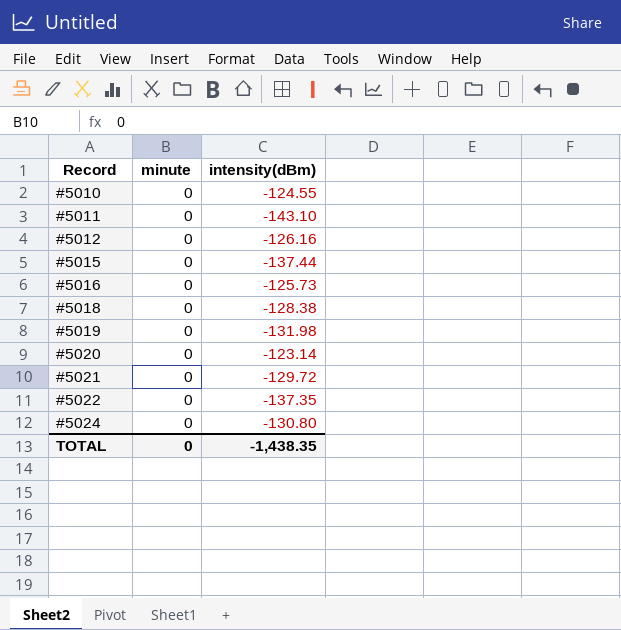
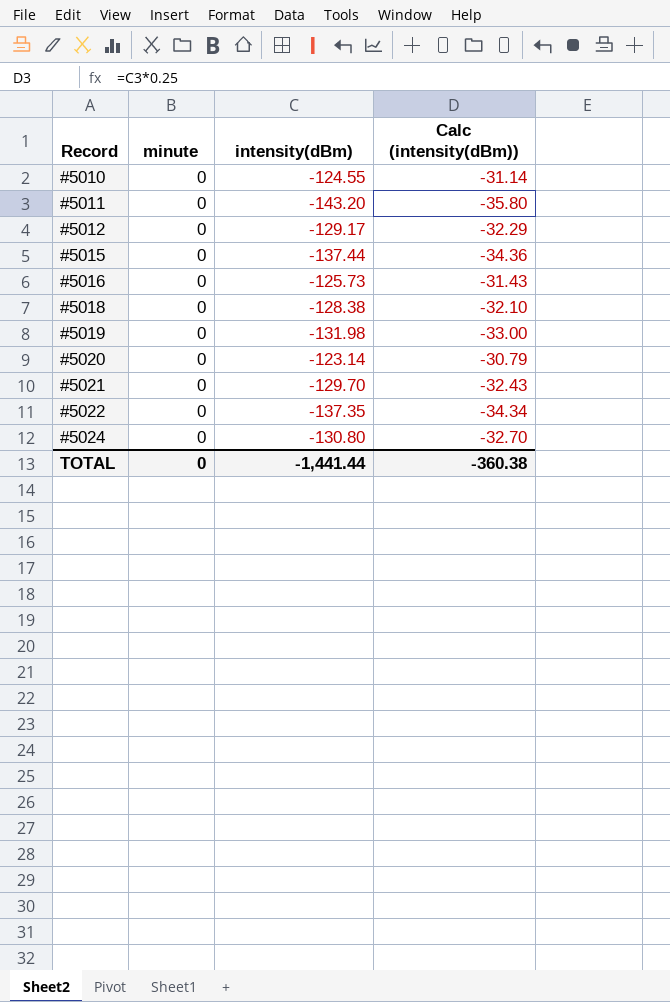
column Calc (intensity(dBm)) | formula: none -> [intensity(dBm)] * 0.25
#5011 | intensity(dBm): -143.10 -> -143.20
#5012 | intensity(dBm): -126.16 -> -129.17
#5021 | intensity(dBm): -129.72 -> -129.70
TOTAL | intensity(dBm): -1,438.35 -> -1,441.44

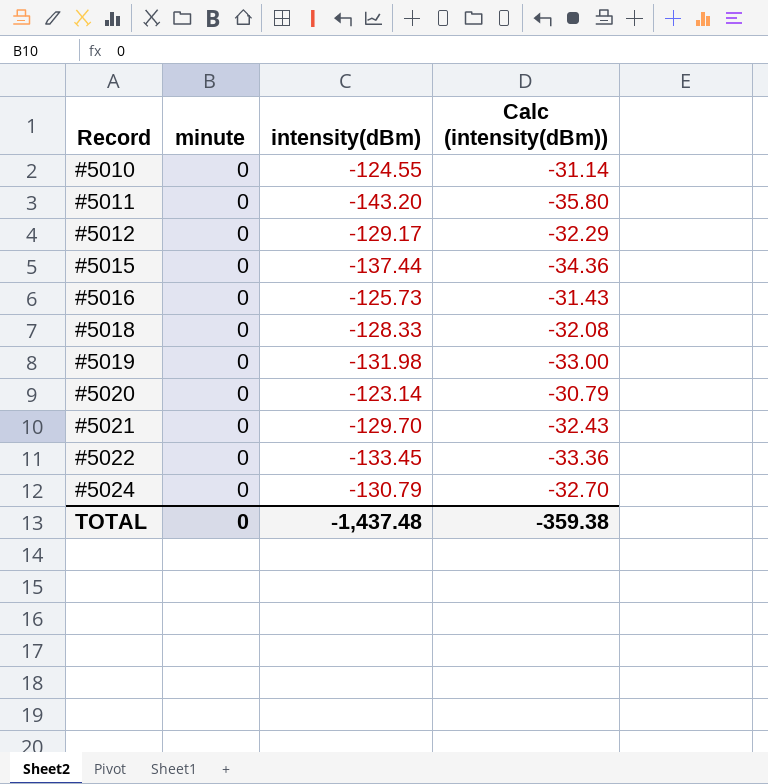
#5018 | intensity(dBm): -128.38 -> -128.33
#5018 | Calc (intensity(dBm)): -32.10 -> -32.08
#5022 | intensity(dBm): -137.35 -> -133.45
#5022 | Calc (intensity(dBm)): -34.34 -> -33.36
#5024 | intensity(dBm): -130.80 -> -130.79
TOTAL | intensity(dBm): -1,441.44 -> -1,437.48
TOTAL | Calc (intensity(dBm)): -360.38 -> -359.38

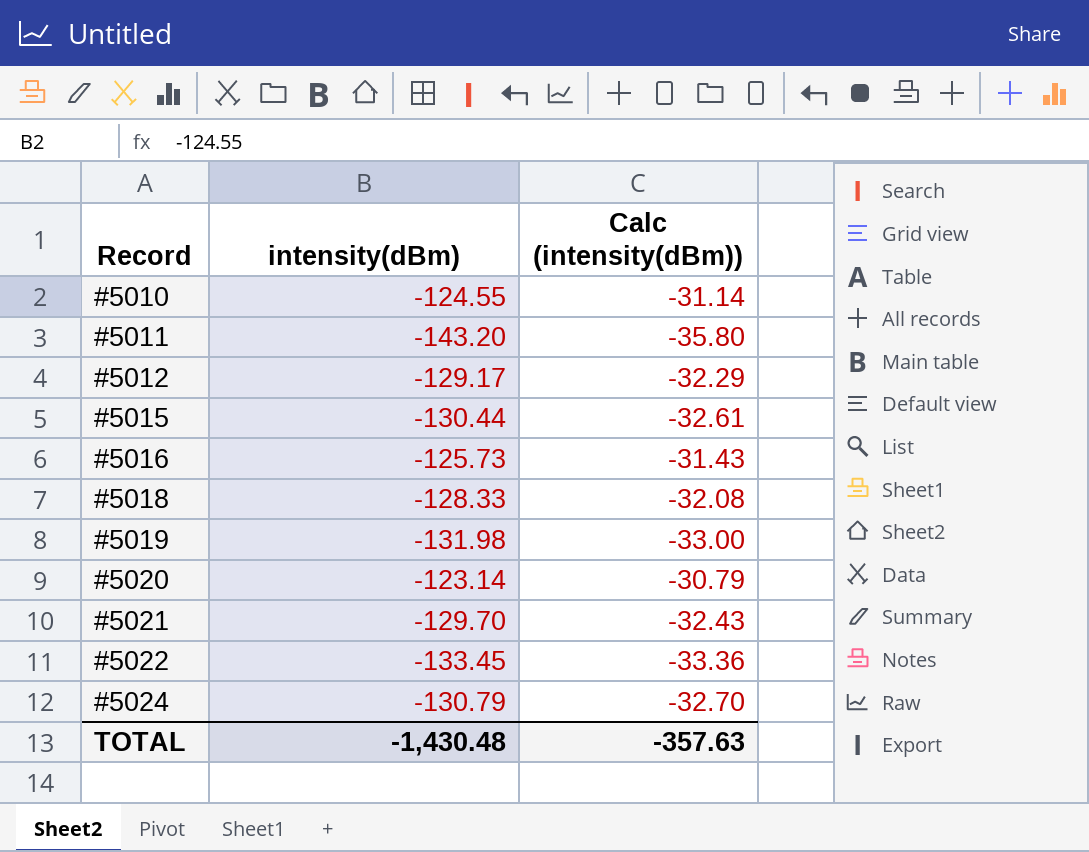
column minute | position: 2 -> none
#5015 | intensity(dBm): -137.44 -> -130.44
#5015 | Calc (intensity(dBm)): -34.36 -> -32.61
TOTAL | intensity(dBm): -1,437.48 -> -1,430.48
TOTAL | Calc (intensity(dBm)): -359.38 -> -357.63

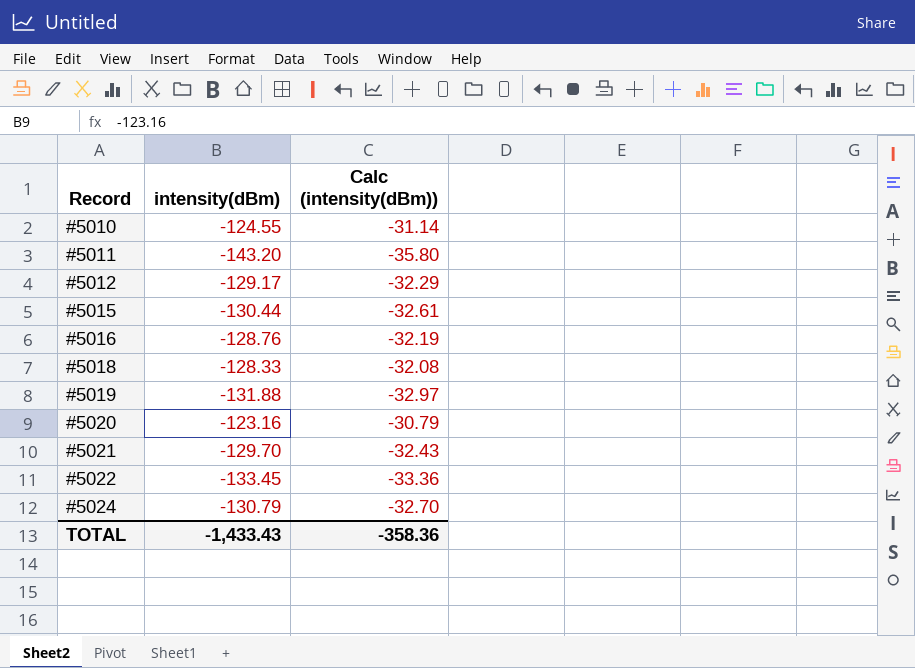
#5016 | intensity(dBm): -125.73 -> -128.76
#5016 | Calc (intensity(dBm)): -31.43 -> -32.19
#5019 | intensity(dBm): -131.98 -> -131.88
#5019 | Calc (intensity(dBm)): -33.00 -> -32.97
#5020 | intensity(dBm): -123.14 -> -123.16
TOTAL | intensity(dBm): -1,430.48 -> -1,433.43
TOTAL | Calc (intensity(dBm)): -357.63 -> -358.36

